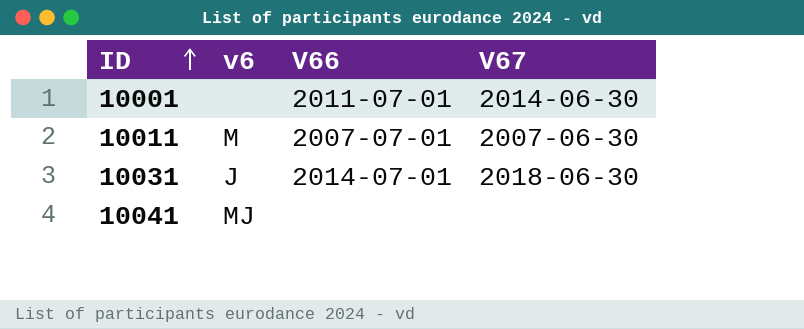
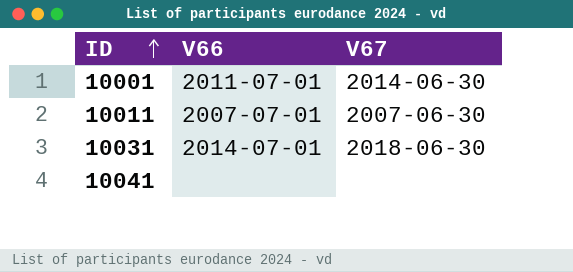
column v6 | position: 2 -> none

